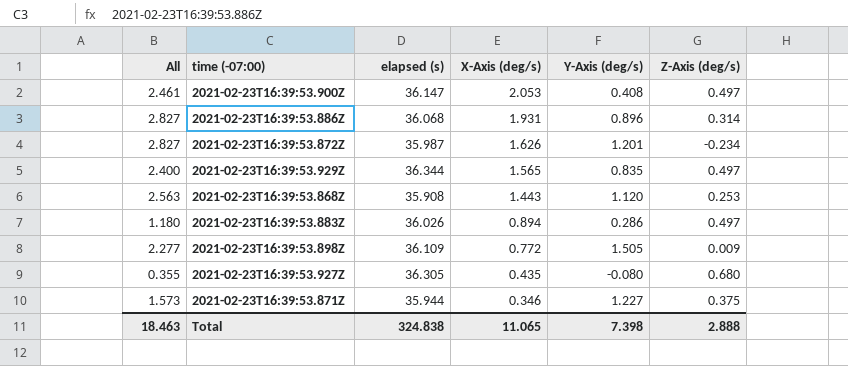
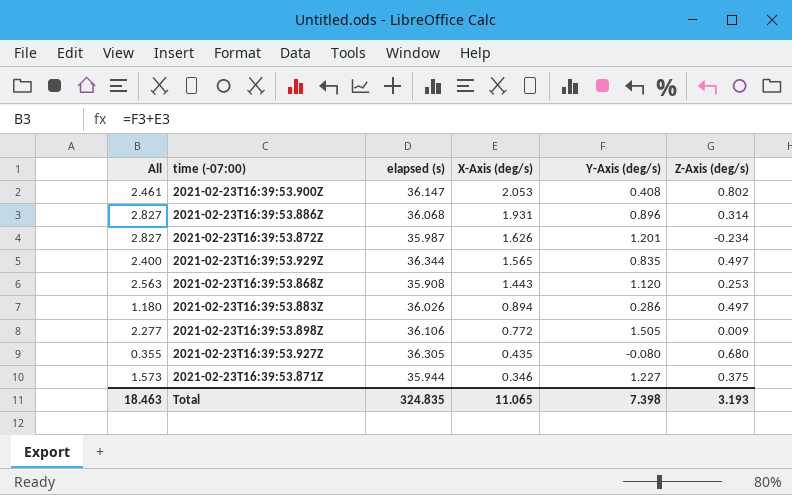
2021-02-23T16:39:53.900Z | Z-Axis (deg/s): 0.497 -> 0.802
2021-02-23T16:39:53.898Z | elapsed (s): 36.109 -> 36.106
Total | elapsed (s): 324.838 -> 324.835
Total | Z-Axis (deg/s): 2.888 -> 3.193

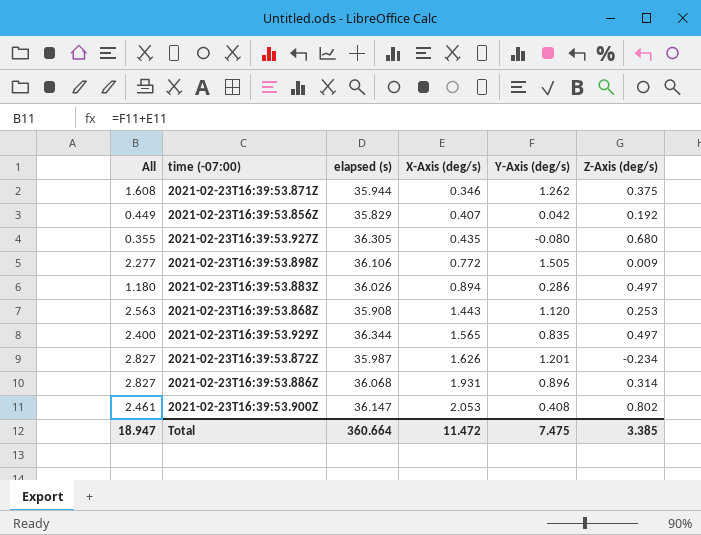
row order: X-Axis (deg/s) descending -> X-Axis (deg/s) ascending
2021-02-23T16:39:53.871Z | All: 1.573 -> 1.608
2021-02-23T16:39:53.871Z | Y-Axis (deg/s): 1.227 -> 1.262
row 2021-02-23T16:39:53.856Z: none -> 0.449 | 35.829 | 0.407 | 0.042 | 0.192
Total | All: 18.463 -> 18.947
Total | elapsed (s): 324.835 -> 360.664
Total | X-Axis (deg/s): 11.065 -> 11.472
Total | Y-Axis (deg/s): 7.398 -> 7.475
Total | Z-Axis (deg/s): 3.193 -> 3.385

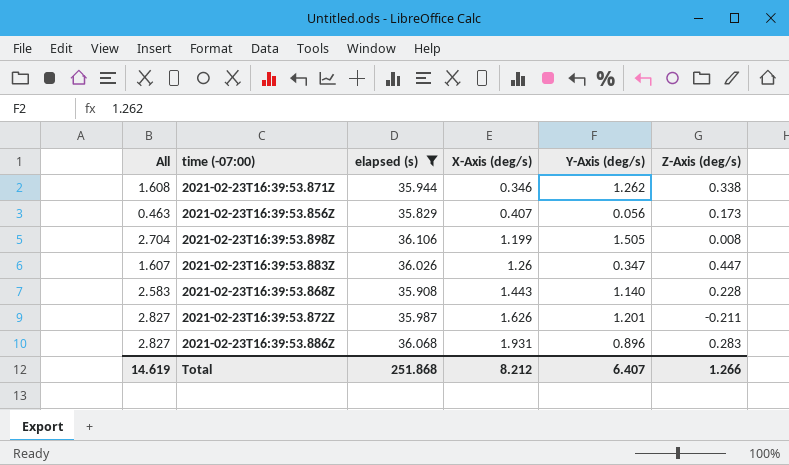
filter: none -> elapsed (s) <= 36.106
2021-02-23T16:39:53.871Z | Z-Axis (deg/s): 0.375 -> 0.338
2021-02-23T16:39:53.856Z | All: 0.449 -> 0.463
2021-02-23T16:39:53.856Z | Y-Axis (deg/s): 0.042 -> 0.056
2021-02-23T16:39:53.856Z | Z-Axis (deg/s): 0.192 -> 0.173
2021-02-23T16:39:53.898Z | All: 2.277 -> 2.704
2021-02-23T16:39:53.898Z | X-Axis (deg/s): 0.772 -> 1.199
2021-02-23T16:39:53.898Z | Z-Axis (deg/s): 0.009 -> 0.008
2021-02-23T16:39:53.883Z | All: 1.180 -> 1.607
2021-02-23T16:39:53.883Z | X-Axis (deg/s): 0.894 -> 1.26
2021-02-23T16:39:53.883Z | Y-Axis (deg/s): 0.286 -> 0.347
2021-02-23T16:39:53.883Z | Z-Axis (deg/s): 0.497 -> 0.447
2021-02-23T16:39:53.868Z | All: 2.563 -> 2.583
2021-02-23T16:39:53.868Z | Y-Axis (deg/s): 1.120 -> 1.140
2021-02-23T16:39:53.868Z | Z-Axis (deg/s): 0.253 -> 0.228
2021-02-23T16:39:53.872Z | Z-Axis (deg/s): -0.234 -> -0.211
2021-02-23T16:39:53.886Z | Z-Axis (deg/s): 0.314 -> 0.283
Total | All: 18.947 -> 14.619
Total | elapsed (s): 360.664 -> 251.868
Total | X-Axis (deg/s): 11.472 -> 8.212
Total | Y-Axis (deg/s): 7.475 -> 6.407
Total | Z-Axis (deg/s): 3.385 -> 1.266

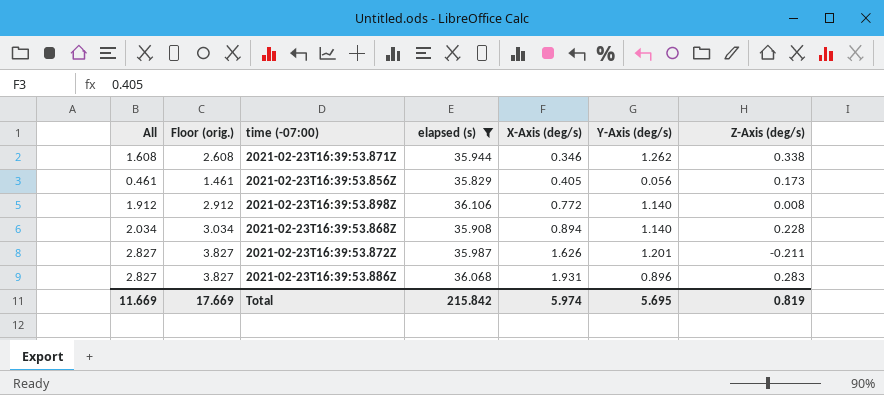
column Floor (orig.) | formula: none -> [All] + 1
row 2021-02-23T16:39:53.883Z: 1.607 | 36.026 | 1.26 | 0.347 | 0.447 -> none
2021-02-23T16:39:53.856Z | All: 0.463 -> 0.461
2021-02-23T16:39:53.856Z | X-Axis (deg/s): 0.407 -> 0.405
2021-02-23T16:39:53.898Z | All: 2.704 -> 1.912
2021-02-23T16:39:53.898Z | X-Axis (deg/s): 1.199 -> 0.772
2021-02-23T16:39:53.898Z | Y-Axis (deg/s): 1.505 -> 1.140
2021-02-23T16:39:53.868Z | All: 2.583 -> 2.034
2021-02-23T16:39:53.868Z | X-Axis (deg/s): 1.443 -> 0.894
Total | All: 14.619 -> 11.669
Total | elapsed (s): 251.868 -> 215.842
Total | X-Axis (deg/s): 8.212 -> 5.974
Total | Y-Axis (deg/s): 6.407 -> 5.695
Total | Z-Axis (deg/s): 1.266 -> 0.819

